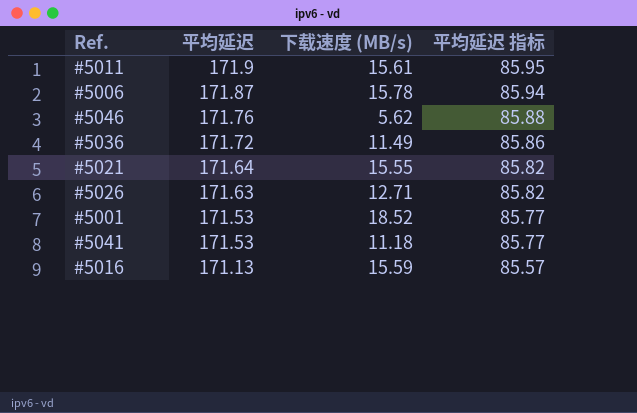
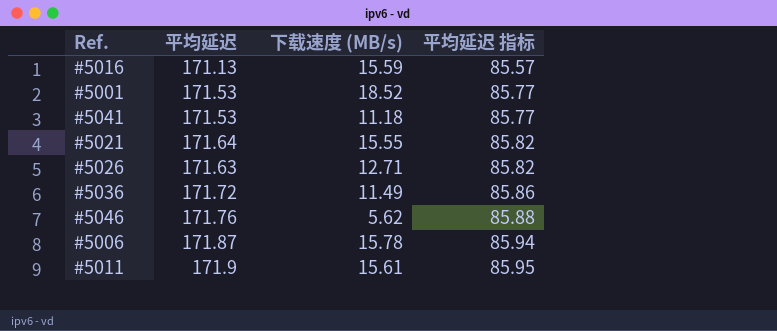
row order: 平均延迟 descending -> 平均延迟 指标 ascending

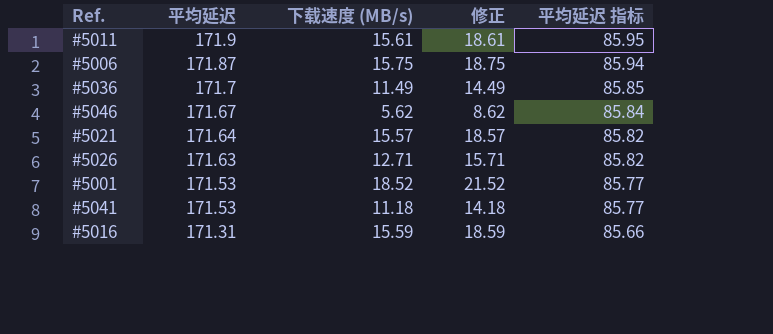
row order: 平均延迟 指标 ascending -> 平均延迟 descending
column 修正 | formula: none -> [下载速度 (MB/s)] + 3
#5006 | 下载速度 (MB/s): 15.78 -> 15.75
#5036 | 平均延迟: 171.72 -> 171.7
#5036 | 平均延迟 指标: 85.86 -> 85.85
#5046 | 平均延迟: 171.76 -> 171.67
#5046 | 平均延迟 指标: 85.88 -> 85.84
#5021 | 下载速度 (MB/s): 15.55 -> 15.57
#5016 | 平均延迟: 171.13 -> 171.31
#5016 | 平均延迟 指标: 85.57 -> 85.66

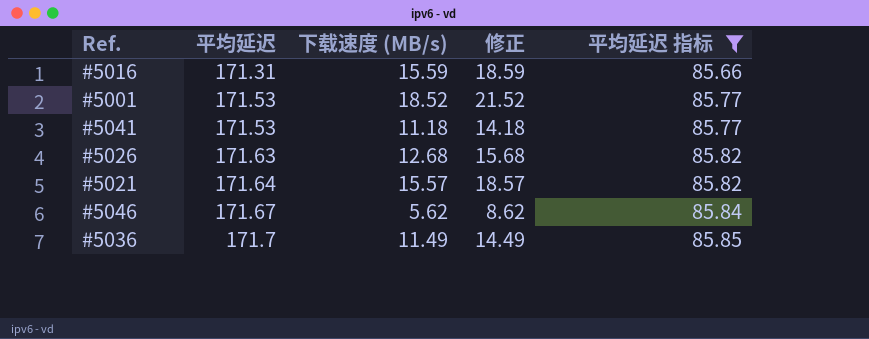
filter: none -> 平均延迟 指标 <= 85.85
row order: 平均延迟 descending -> 平均延迟 ascending
#5026 | 下载速度 (MB/s): 12.71 -> 12.68
#5026 | 修正: 15.71 -> 15.68

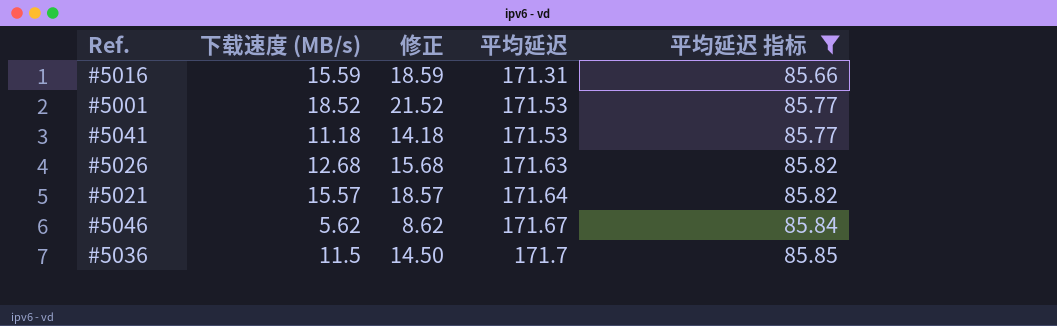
column 平均延迟 | position: 2 -> 4
#5036 | 下载速度 (MB/s): 11.49 -> 11.5
#5036 | 修正: 14.49 -> 14.50

